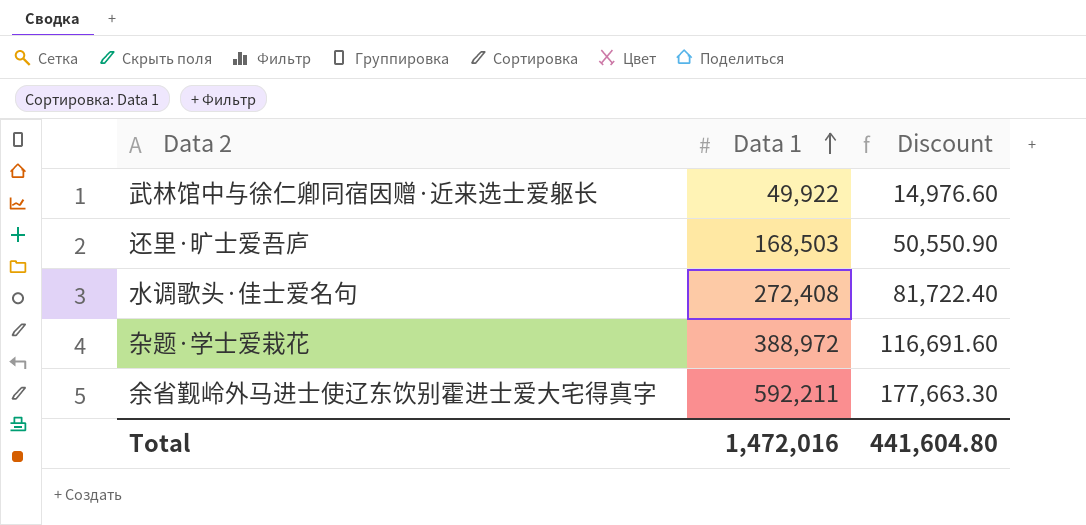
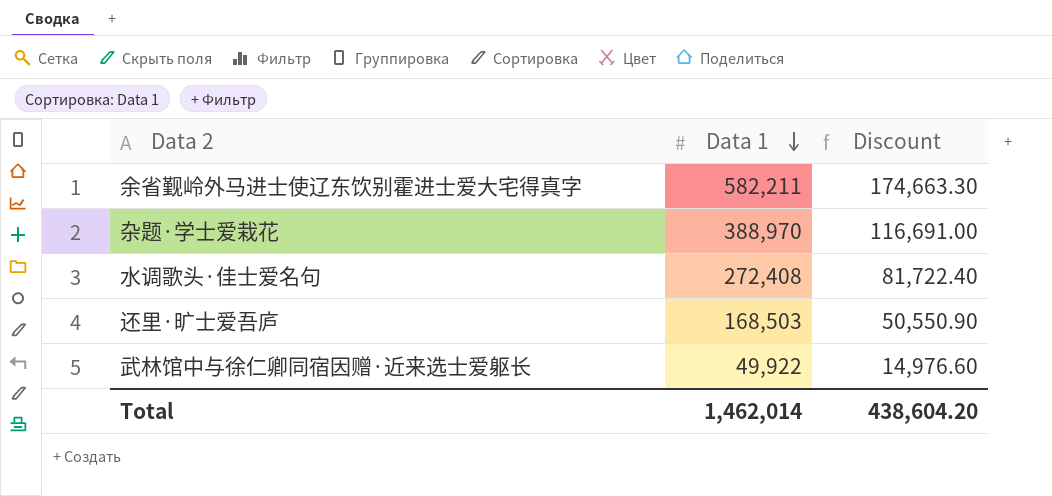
row order: Data 1 ascending -> Data 1 descending
余省觐岭外马进士使辽东饮别霍进士爱大宅得真字 | Data 1: 592,211 -> 582,211
余省觐岭外马进士使辽东饮别霍进士爱大宅得真字 | Discount: 177,663.30 -> 174,663.30
杂题·学士爱栽花 | Data 1: 388,972 -> 388,970
杂题·学士爱栽花 | Discount: 116,691.60 -> 116,691.00
Total | Data 1: 1,472,016 -> 1,462,014
Total | Discount: 441,604.80 -> 438,604.20

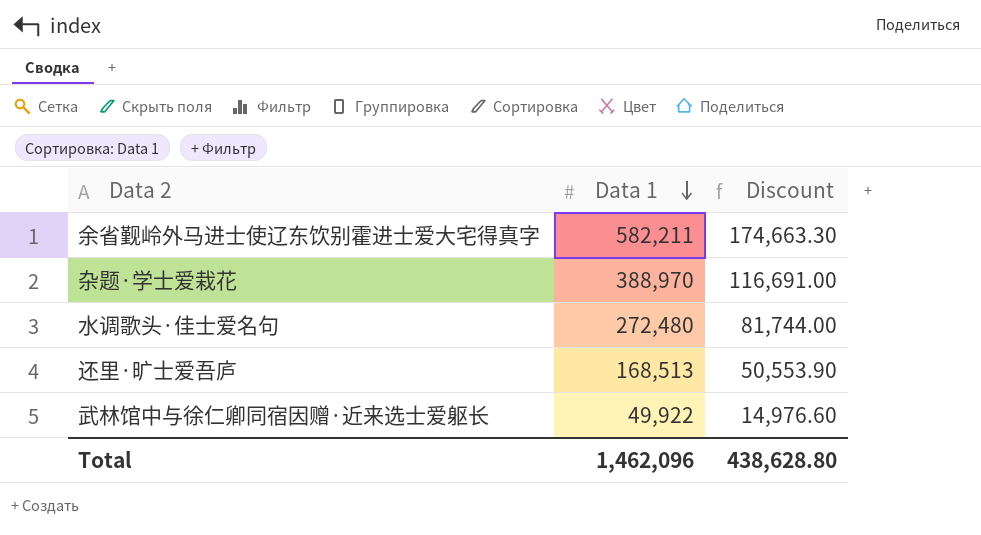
水调歌头·佳士爱名句 | Data 1: 272,408 -> 272,480
水调歌头·佳士爱名句 | Discount: 81,722.40 -> 81,744.00
还里·旷士爱吾庐 | Data 1: 168,503 -> 168,513
还里·旷士爱吾庐 | Discount: 50,550.90 -> 50,553.90
Total | Data 1: 1,462,014 -> 1,462,096
Total | Discount: 438,604.20 -> 438,628.80

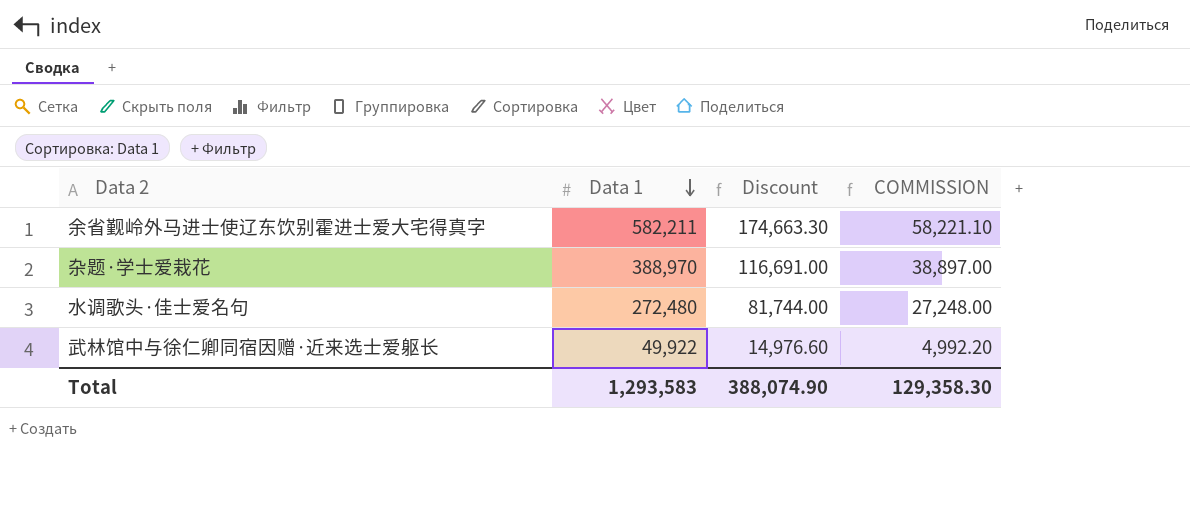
column COMMISSION | formula: none -> [Data 1] * 0.1
row 还里·旷士爱吾庐: 168,513 | 50,553.90 -> none
Total | Data 1: 1,462,096 -> 1,293,583
Total | Discount: 438,628.80 -> 388,074.90

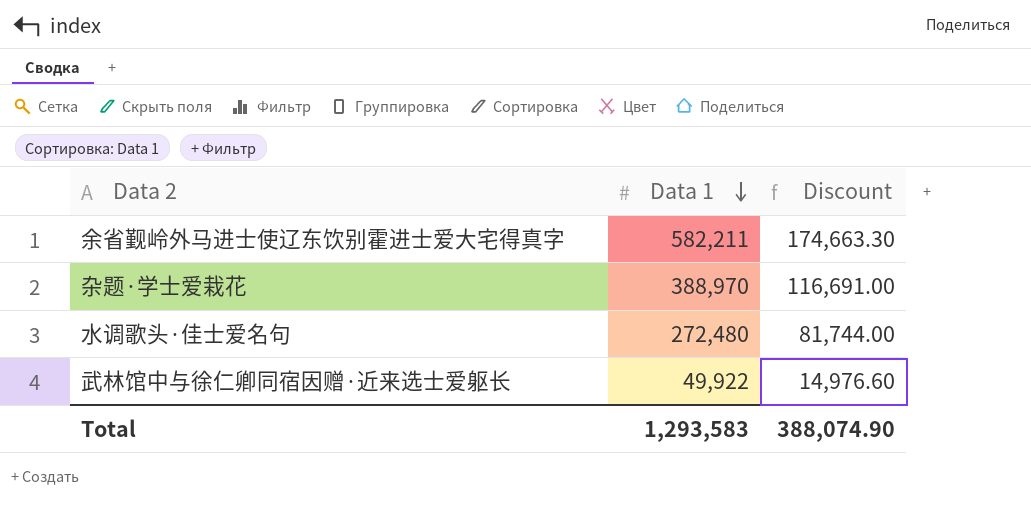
column COMMISSION | formula: [Data 1] * 0.1 -> none

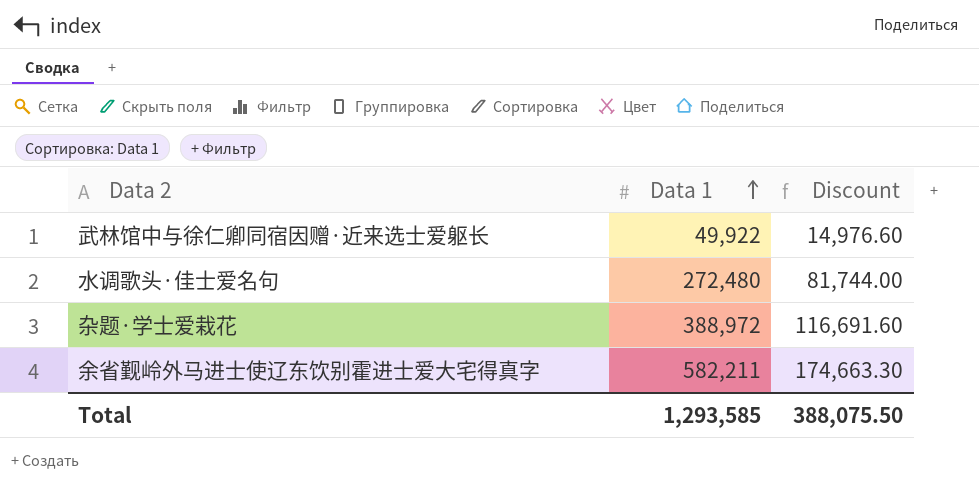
row order: Data 1 descending -> Data 1 ascending
杂题·学士爱栽花 | Data 1: 388,970 -> 388,972
杂题·学士爱栽花 | Discount: 116,691.00 -> 116,691.60
Total | Data 1: 1,293,583 -> 1,293,585
Total | Discount: 388,074.90 -> 388,075.50

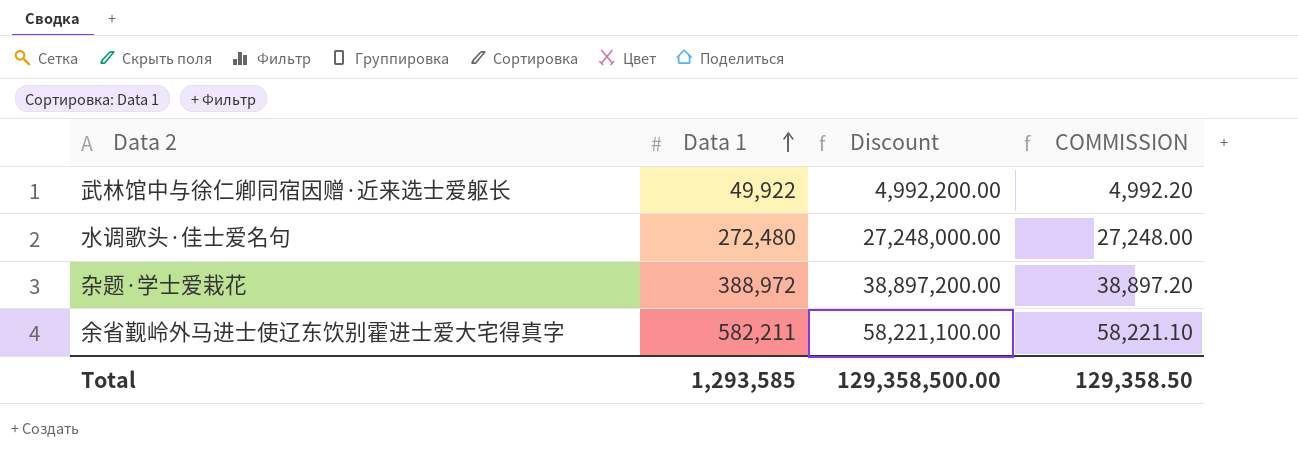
column Discount | formula: [Data 1] * 0.3 -> [Data 1] * 100
column COMMISSION | formula: none -> [Data 1] * 0.1
Total | Discount: 388,075.50 -> 129,358,500.00

